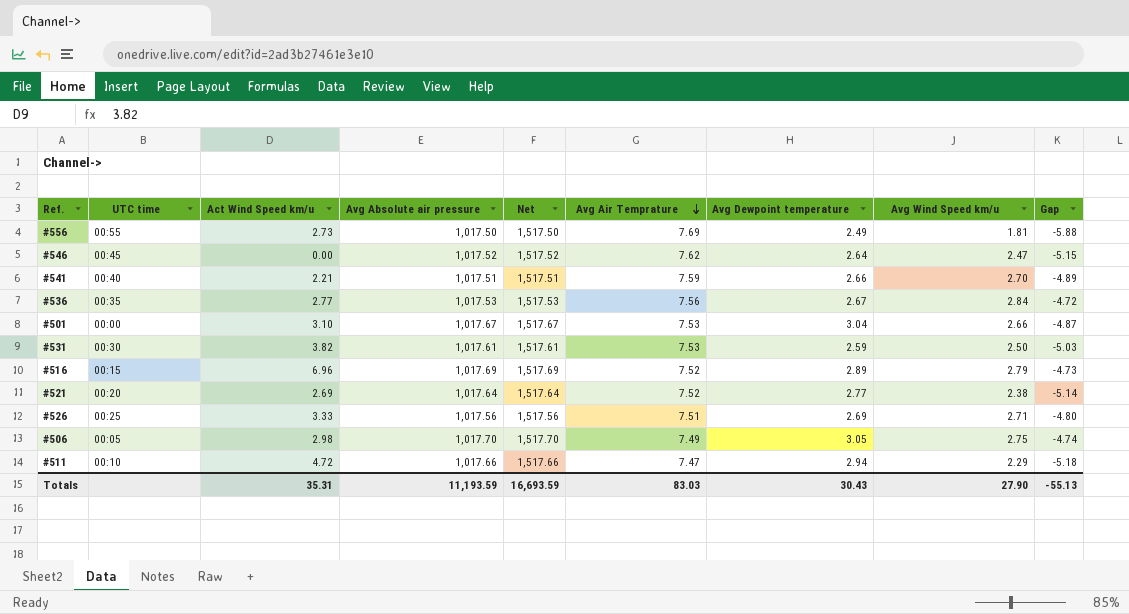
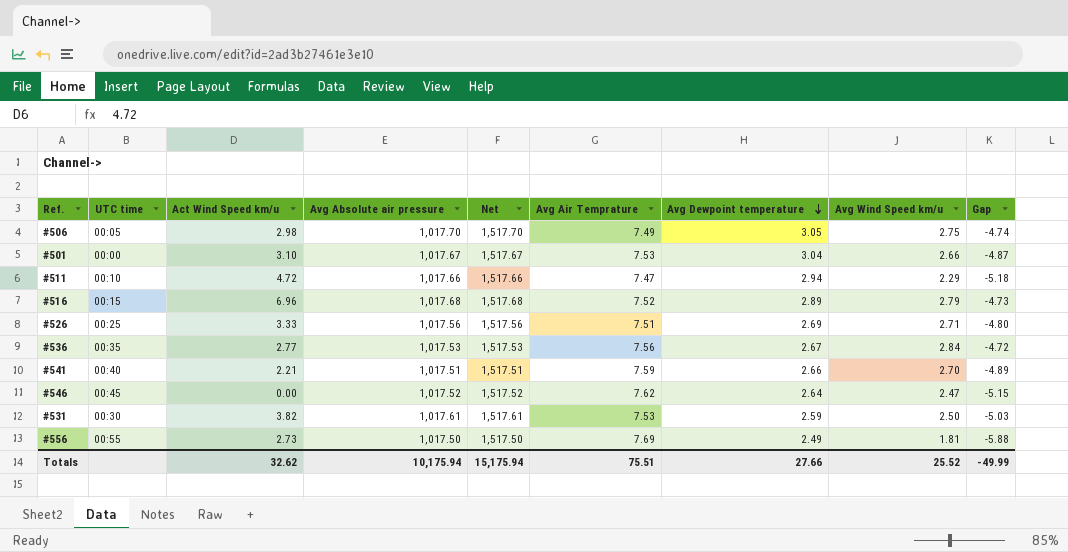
row order: Avg Air Temprature descending -> Avg Dewpoint temperature descending
row #521: 00:20 | 2.69 | 1,017.64 | 1,517.64 | 7.52 | 2.77 | 2.38 | -5.14 -> none
#516 | Avg Absolute air pressure: 1,017.69 -> 1,017.68
#516 | Net: 1,517.69 -> 1,517.68
Totals | Act Wind Speed km/u: 35.31 -> 32.62
Totals | Avg Absolute air pressure: 11,193.59 -> 10,175.94
Totals | Net: 16,693.59 -> 15,175.94
Totals | Avg Air Temprature: 83.03 -> 75.51
Totals | Avg Dewpoint temperature: 30.43 -> 27.66
Totals | Avg Wind Speed km/u: 27.90 -> 25.52
Totals | Gap: -55.13 -> -49.99

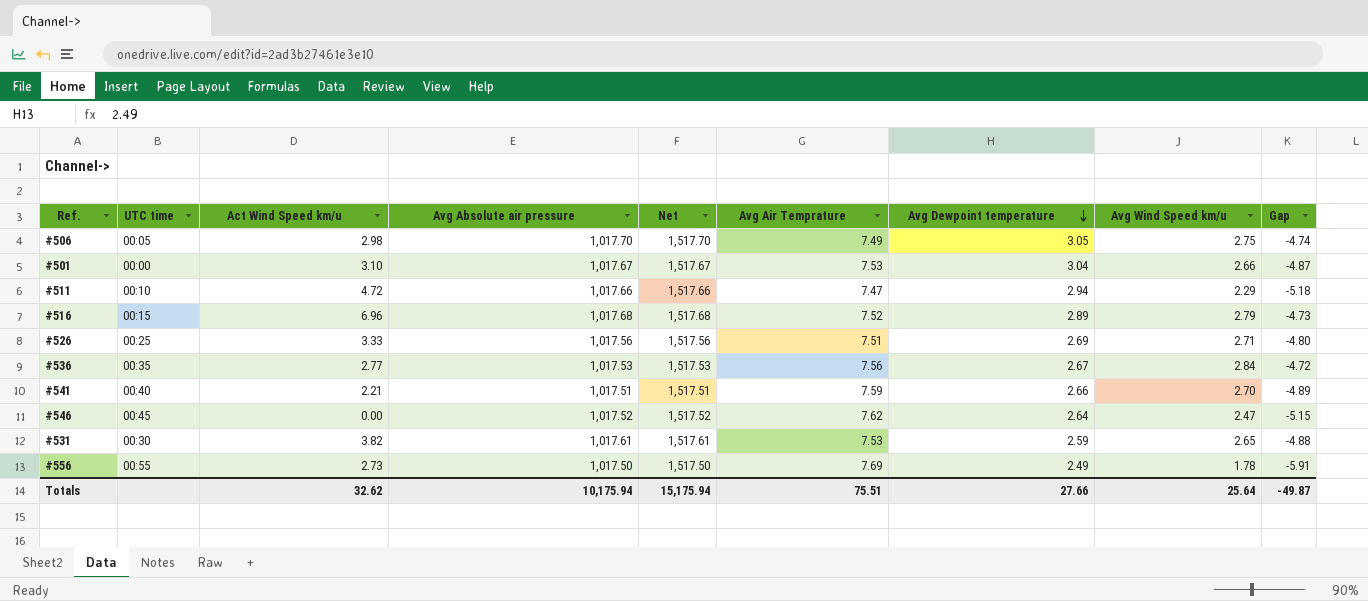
#531 | Avg Wind Speed km/u: 2.50 -> 2.65
#531 | Gap: -5.03 -> -4.88
#556 | Avg Wind Speed km/u: 1.81 -> 1.78
#556 | Gap: -5.88 -> -5.91
Totals | Avg Wind Speed km/u: 25.52 -> 25.64
Totals | Gap: -49.99 -> -49.87

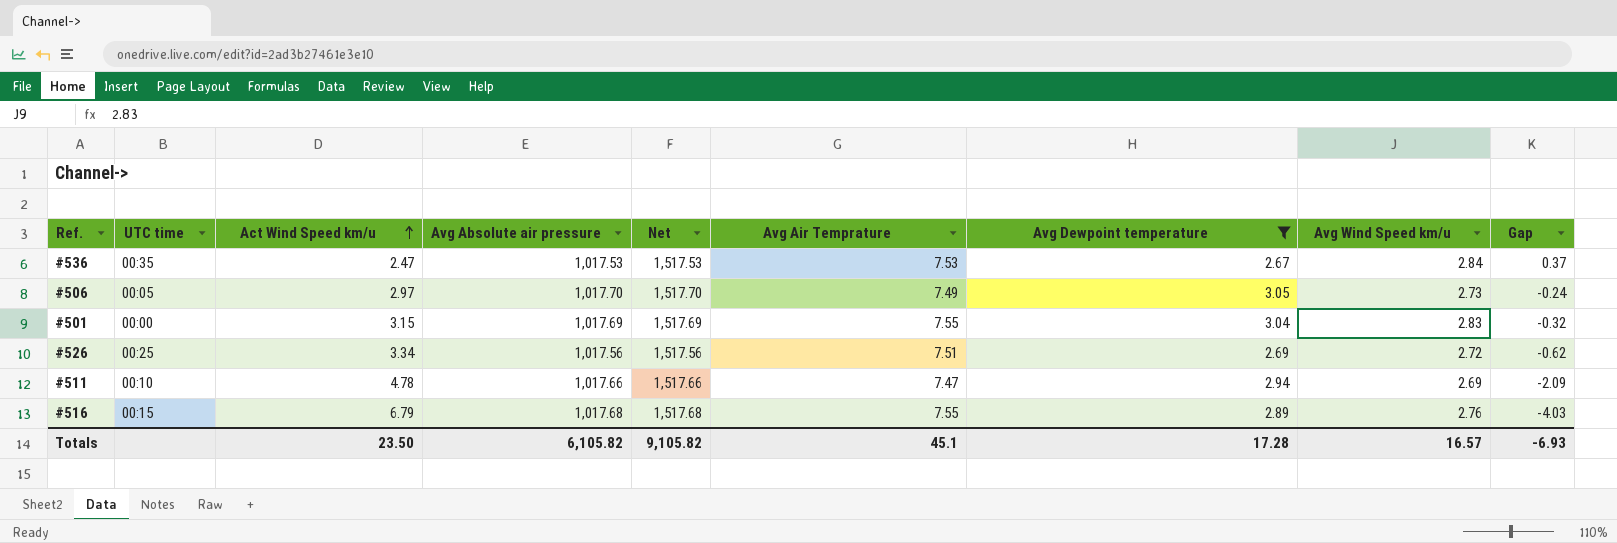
filter: none -> Avg Dewpoint temperature >= 2.67
row order: Avg Dewpoint temperature descending -> Act Wind Speed km/u ascending
column Gap | formula: [Avg Wind Speed km/u] - [Avg Air Temprature] -> [Avg Wind Speed km/u] - [Act Wind Speed km/u]
#536 | Act Wind Speed km/u: 2.77 -> 2.47
#536 | Avg Air Temprature: 7.56 -> 7.53
#506 | Act Wind Speed km/u: 2.98 -> 2.97
#506 | Avg Wind Speed km/u: 2.75 -> 2.73
#501 | Act Wind Speed km/u: 3.10 -> 3.15
#501 | Avg Absolute air pressure: 1,017.67 -> 1,017.69
#501 | Net: 1,517.67 -> 1,517.69
#501 | Avg Air Temprature: 7.53 -> 7.55
#501 | Avg Wind Speed km/u: 2.66 -> 2.83
#526 | Act Wind Speed km/u: 3.33 -> 3.34
#526 | Avg Wind Speed km/u: 2.71 -> 2.72
#511 | Act Wind Speed km/u: 4.72 -> 4.78
#511 | Avg Wind Speed km/u: 2.29 -> 2.69
#516 | Act Wind Speed km/u: 6.96 -> 6.79
#516 | Avg Air Temprature: 7.52 -> 7.55
#516 | Avg Wind Speed km/u: 2.79 -> 2.76
Totals | Act Wind Speed km/u: 32.62 -> 23.50
Totals | Avg Absolute air pressure: 10,175.94 -> 6,105.82
Totals | Net: 15,175.94 -> 9,105.82
Totals | Avg Air Temprature: 75.51 -> 45.1
Totals | Avg Dewpoint temperature: 27.66 -> 17.28
Totals | Avg Wind Speed km/u: 25.64 -> 16.57
Totals | Gap: -49.87 -> -6.93

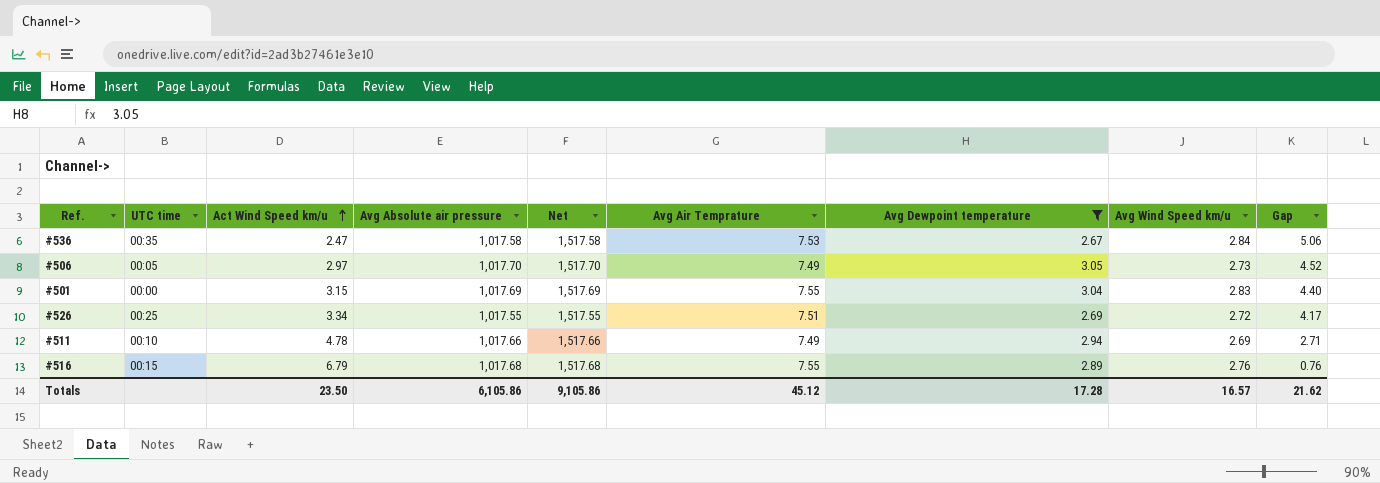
column Gap | formula: [Avg Wind Speed km/u] - [Act Wind Speed km/u] -> [Avg Air Temprature] - [Act Wind Speed km/u]
#536 | Avg Absolute air pressure: 1,017.53 -> 1,017.58
#536 | Net: 1,517.53 -> 1,517.58
#526 | Avg Absolute air pressure: 1,017.56 -> 1,017.55
#526 | Net: 1,517.56 -> 1,517.55
#511 | Avg Air Temprature: 7.47 -> 7.49
Totals | Avg Absolute air pressure: 6,105.82 -> 6,105.86
Totals | Net: 9,105.82 -> 9,105.86
Totals | Avg Air Temprature: 45.1 -> 45.12
Totals | Gap: -6.93 -> 21.62

